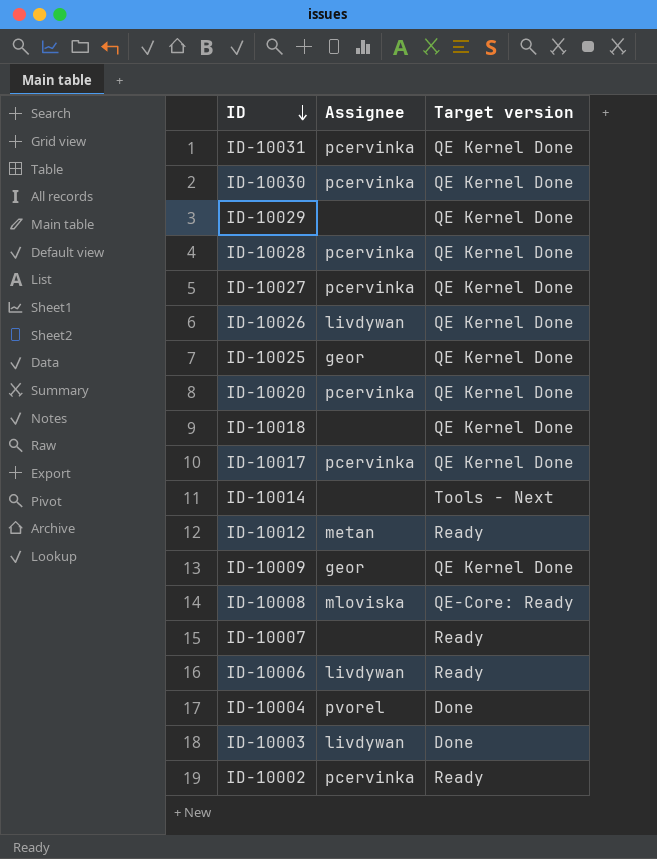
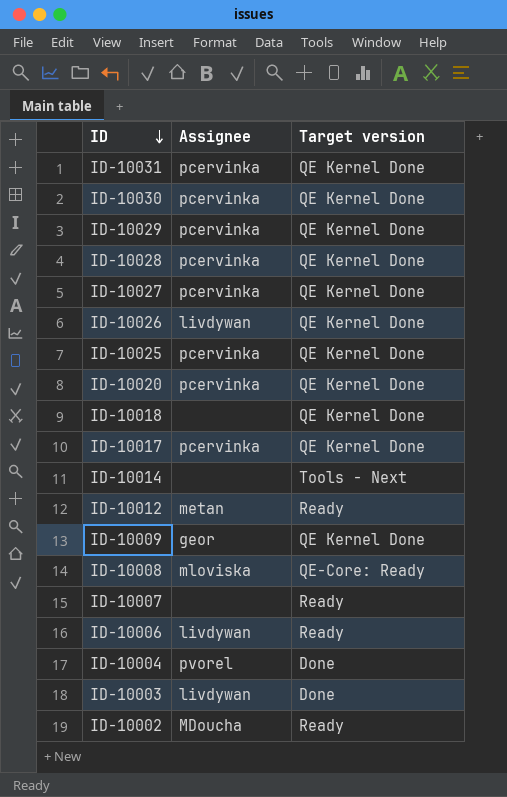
ID-10029 | Assignee: none -> pcervinka
ID-10025 | Assignee: geor -> pcervinka
ID-10002 | Assignee: pcervinka -> MDoucha

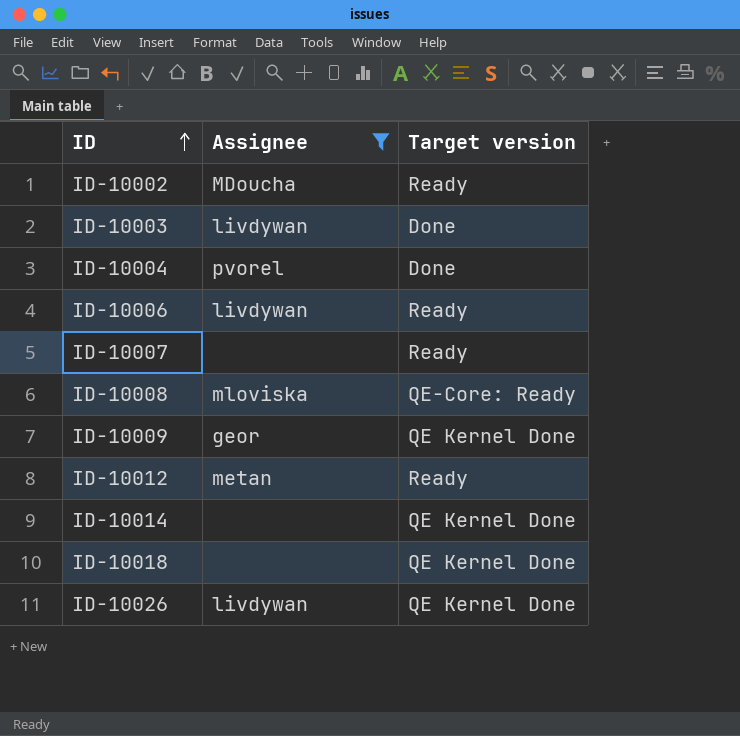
filter: none -> Assignee != pcervinka
row order: ID descending -> ID ascending
ID-10014 | Target version: Tools - Next -> QE Kernel Done

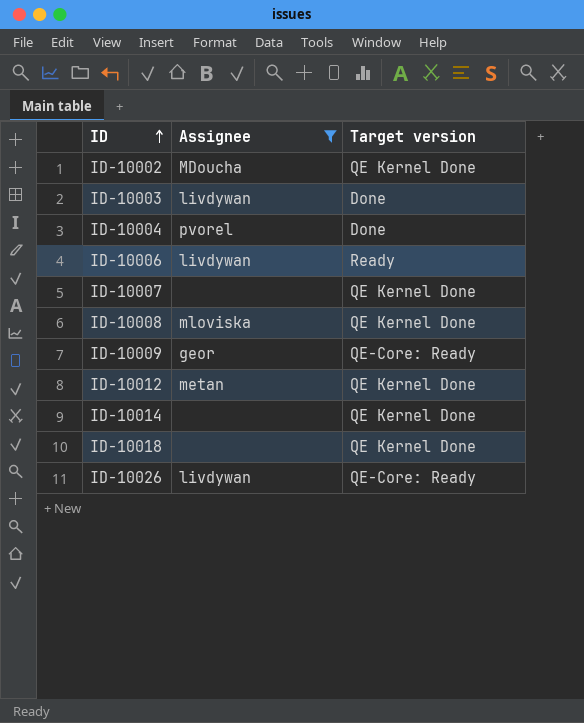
ID-10002 | Target version: Ready -> QE Kernel Done
ID-10007 | Target version: Ready -> QE Kernel Done
ID-10008 | Target version: QE-Core: Ready -> QE Kernel Done
ID-10009 | Target version: QE Kernel Done -> QE-Core: Ready
ID-10012 | Target version: Ready -> QE Kernel Done
ID-10026 | Target version: QE Kernel Done -> QE-Core: Ready

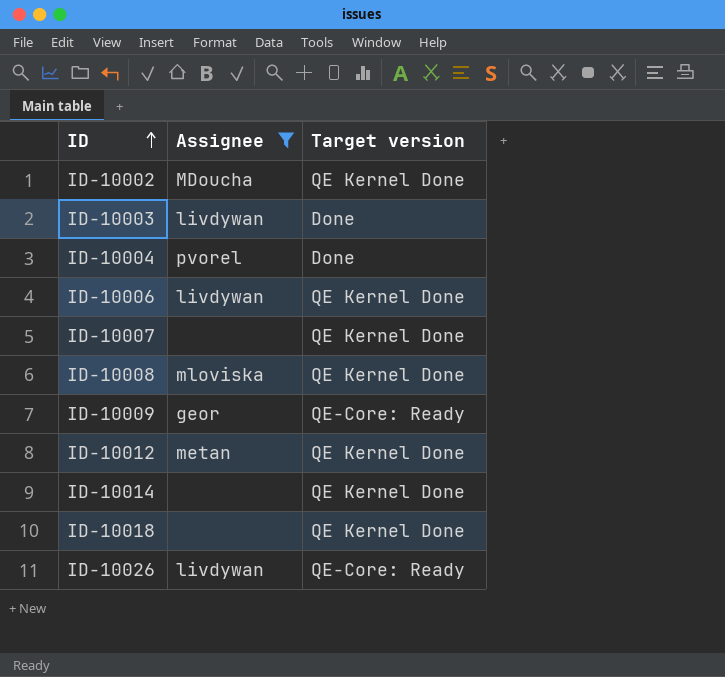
ID-10006 | Target version: Ready -> QE Kernel Done

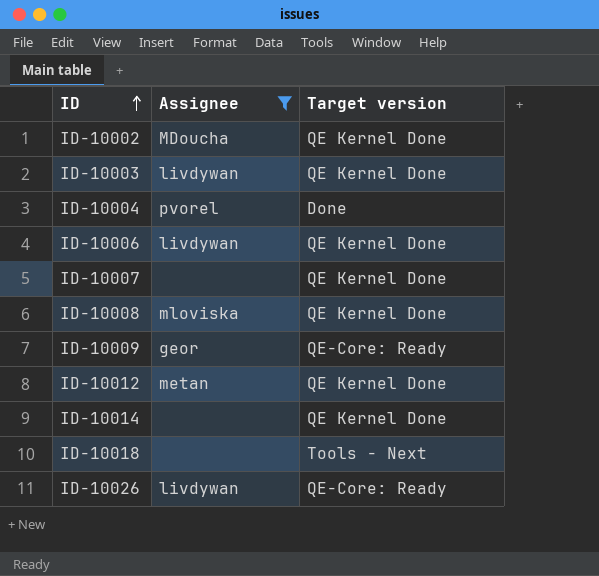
ID-10003 | Target version: Done -> QE Kernel Done
ID-10018 | Target version: QE Kernel Done -> Tools - Next

